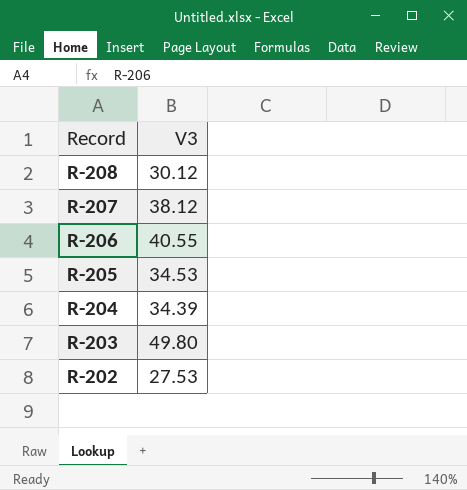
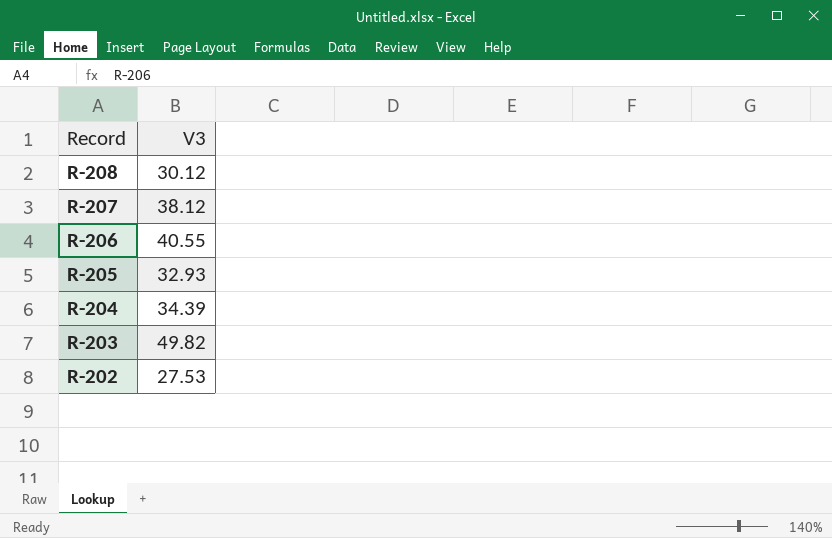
R-205 | V3: 34.53 -> 32.93
R-203 | V3: 49.80 -> 49.82

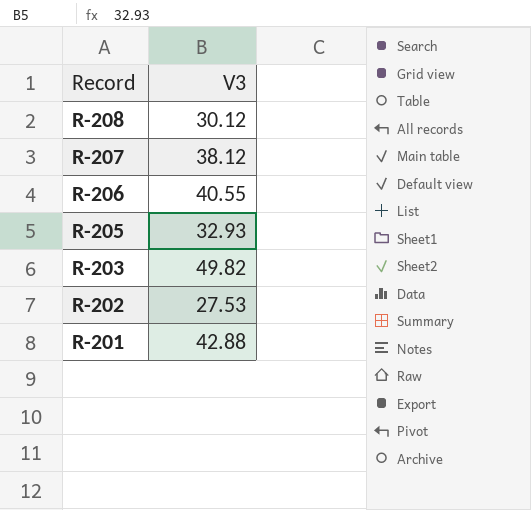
row R-204: 34.39 -> none
row R-201: none -> 42.88

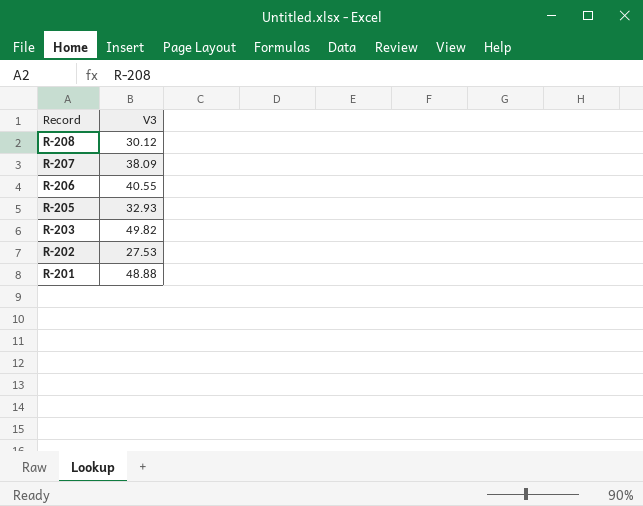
R-207 | V3: 38.12 -> 38.09
R-201 | V3: 42.88 -> 48.88

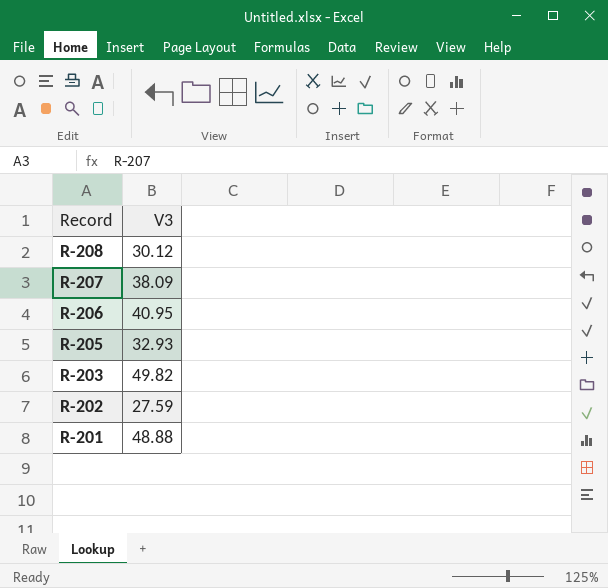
R-206 | V3: 40.55 -> 40.95
R-202 | V3: 27.53 -> 27.59

